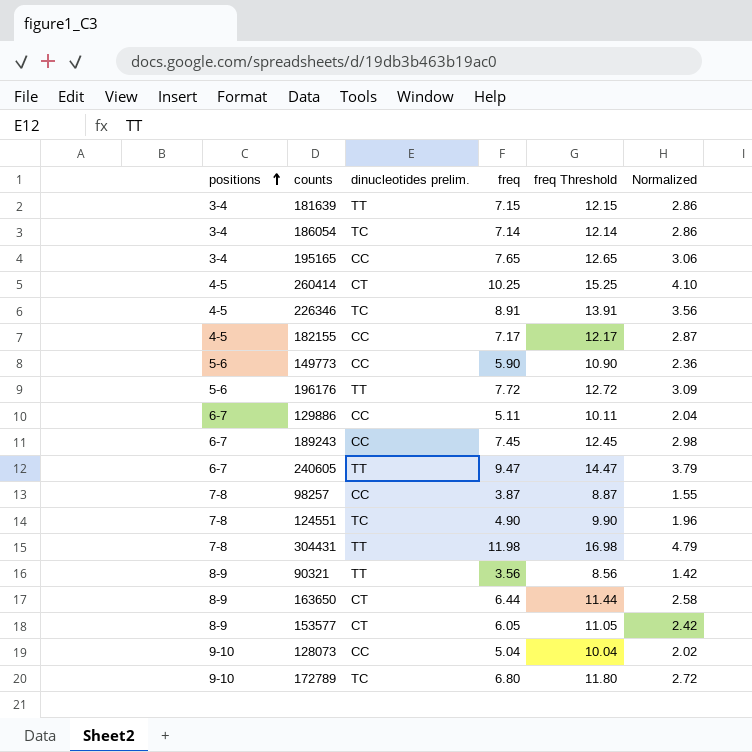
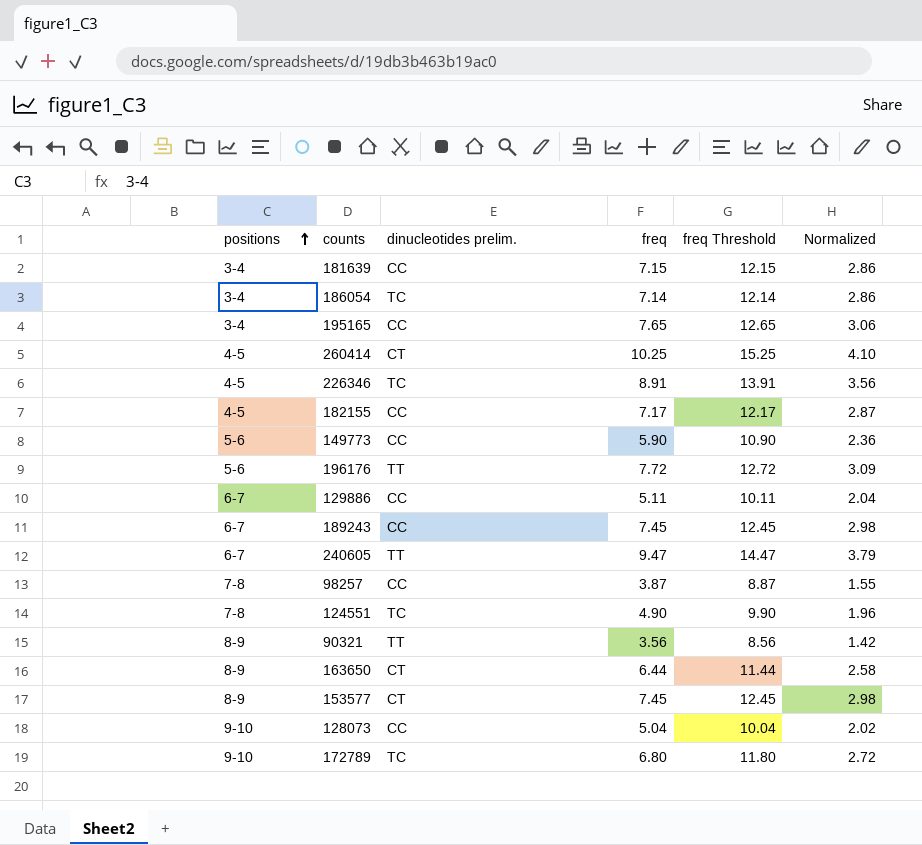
row 304431: 7-8 | TT | 11.98 | 16.98 | 4.79 -> none
181639 | dinucleotides prelim.: TT -> CC
153577 | freq: 6.05 -> 7.45
153577 | freq Threshold: 11.05 -> 12.45
153577 | Normalized: 2.42 -> 2.98

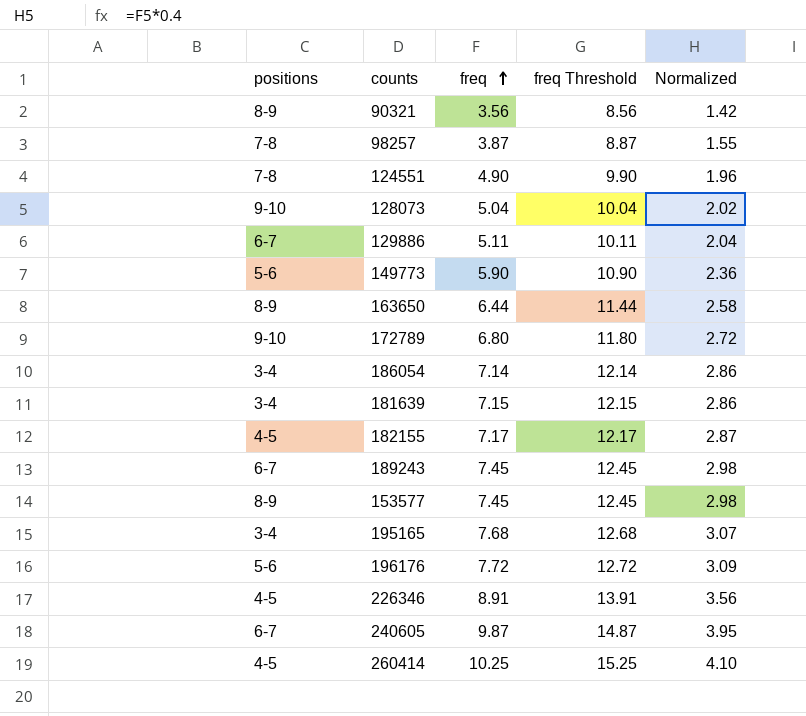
row order: positions ascending -> freq ascending
column dinucleotides prelim. | position: 3 -> none
195165 | freq: 7.65 -> 7.68
195165 | freq Threshold: 12.65 -> 12.68
195165 | Normalized: 3.06 -> 3.07
240605 | freq: 9.47 -> 9.87
240605 | freq Threshold: 14.47 -> 14.87
240605 | Normalized: 3.79 -> 3.95

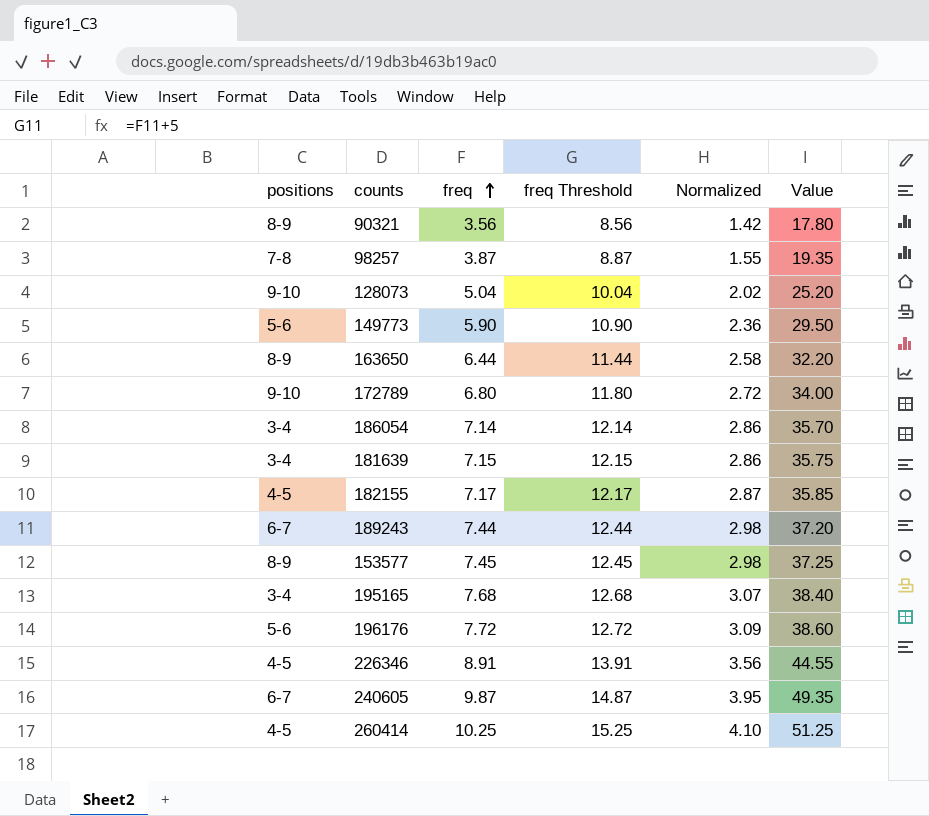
column Value | formula: none -> [freq] * 5
row 124551: 7-8 | 4.90 | 9.90 | 1.96 -> none
row 129886: 6-7 | 5.11 | 10.11 | 2.04 -> none
189243 | freq: 7.45 -> 7.44
189243 | freq Threshold: 12.45 -> 12.44

